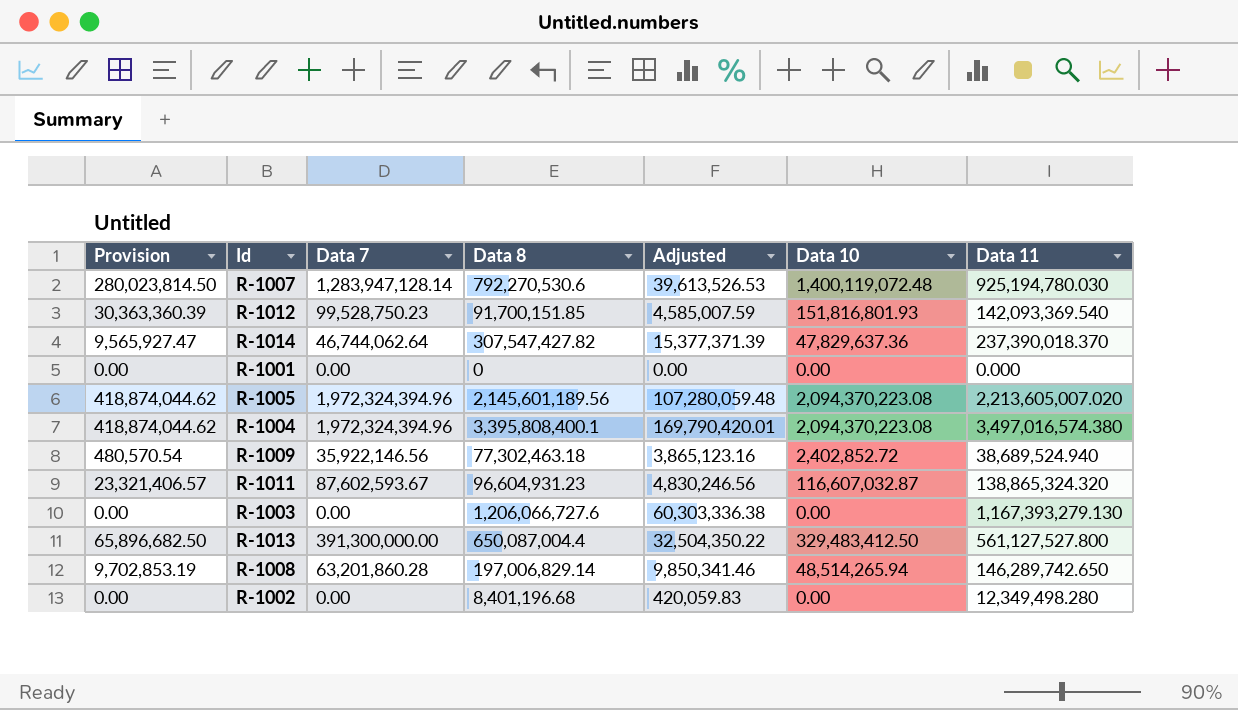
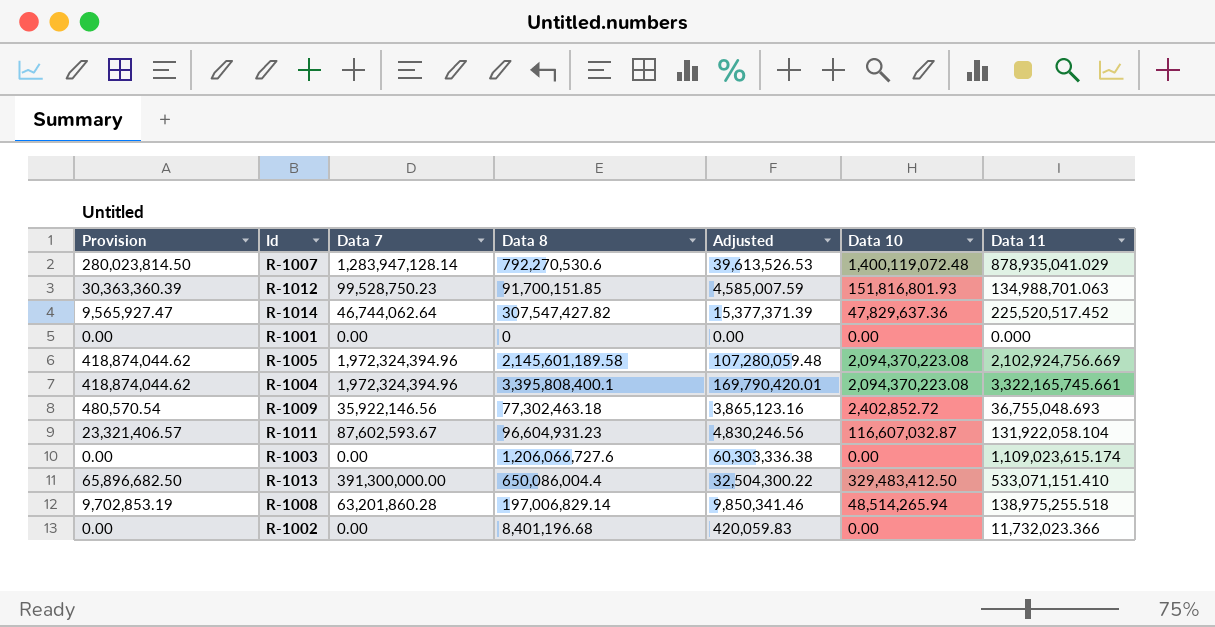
R-1007 | Data 11: 925,194,780.030 -> 878,935,041.029
R-1012 | Data 11: 142,093,369.540 -> 134,988,701.063
R-1014 | Data 11: 237,390,018.370 -> 225,520,517.452
R-1005 | Data 8: 2,145,601,189.56 -> 2,145,601,189.58
R-1005 | Data 11: 2,213,605,007.020 -> 2,102,924,756.669
R-1004 | Data 11: 3,497,016,574.380 -> 3,322,165,745.661
R-1009 | Data 11: 38,689,524.940 -> 36,755,048.693
R-1011 | Data 11: 138,865,324.320 -> 131,922,058.104
R-1003 | Data 11: 1,167,393,279.130 -> 1,109,023,615.174
R-1013 | Data 8: 650,087,004.4 -> 650,086,004.4
R-1013 | Adjusted: 32,504,350.22 -> 32,504,300.22
R-1013 | Data 11: 561,127,527.800 -> 533,071,151.410
R-1008 | Data 11: 146,289,742.650 -> 138,975,255.518
R-1002 | Data 11: 12,349,498.280 -> 11,732,023.366

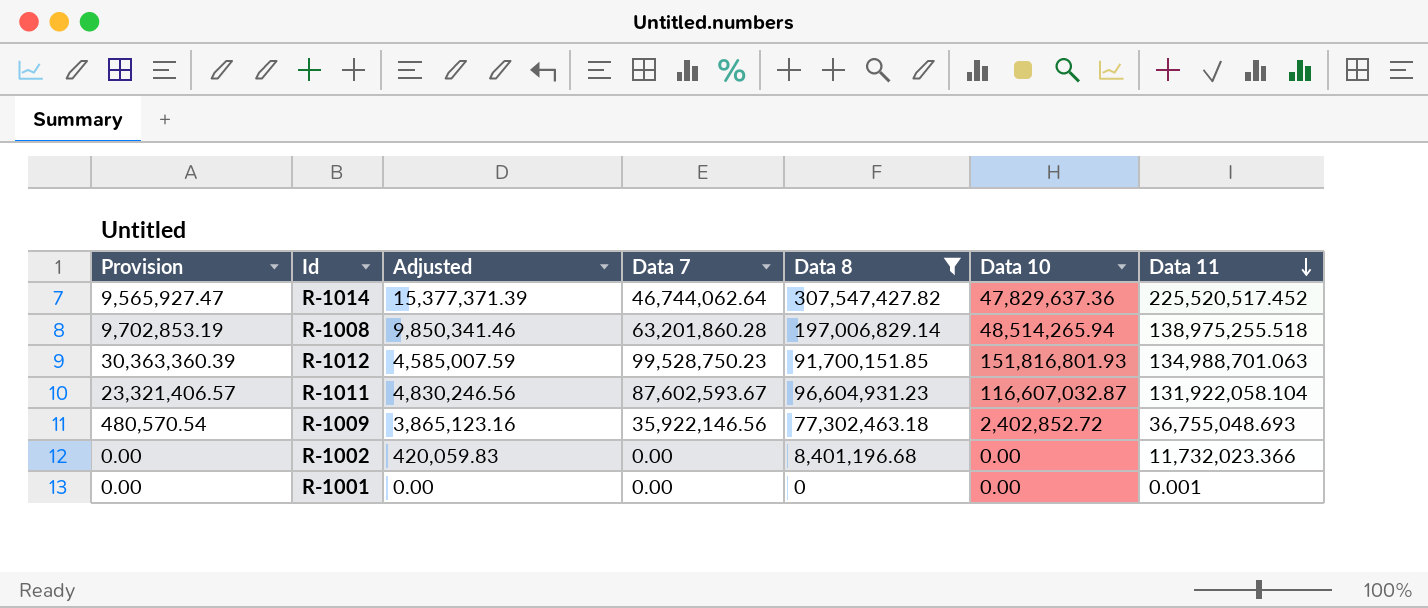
filter: none -> Data 8 <= 307,547,427.82
row order: none -> Data 11 descending
column Adjusted | position: 5 -> 3
R-1001 | Data 11: 0.000 -> 0.001

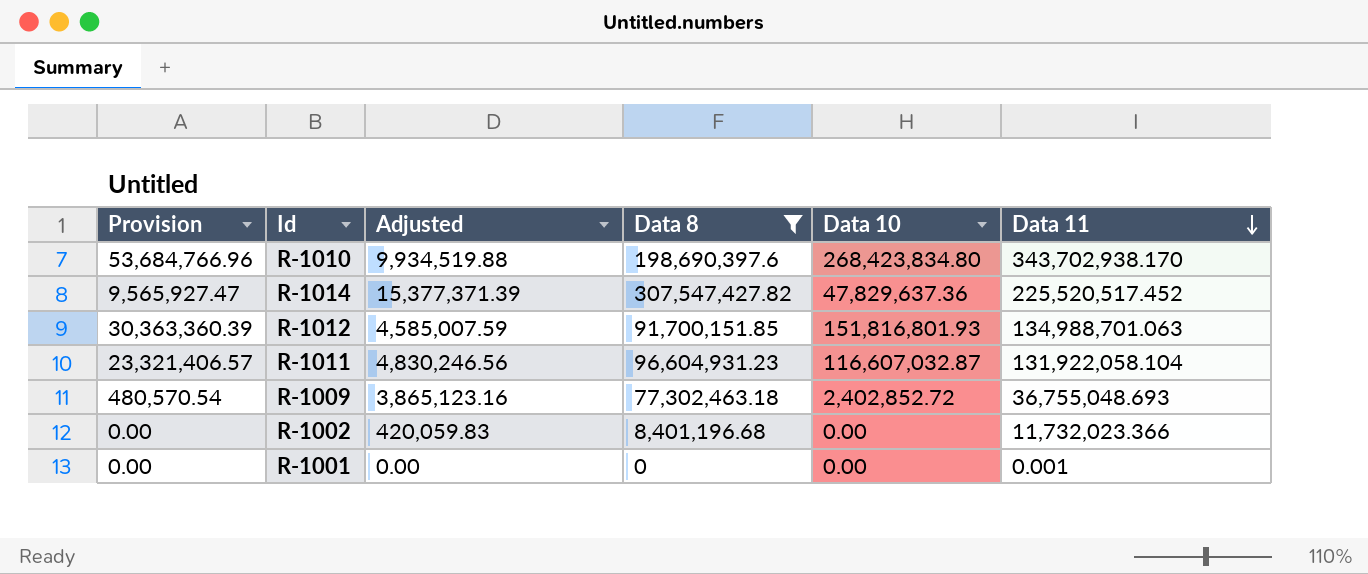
column Data 7 | position: 4 -> none
row R-1008: 9,702,853.19 | 9,850,341.46 | 63,201,860.28 | 197,006,829.14 | 48,514,265.94 | 138,975,255.518 -> none
row R-1010: none -> 53,684,766.96 | 9,934,519.88 | 198,690,397.6 | 268,423,834.80 | 343,702,938.170

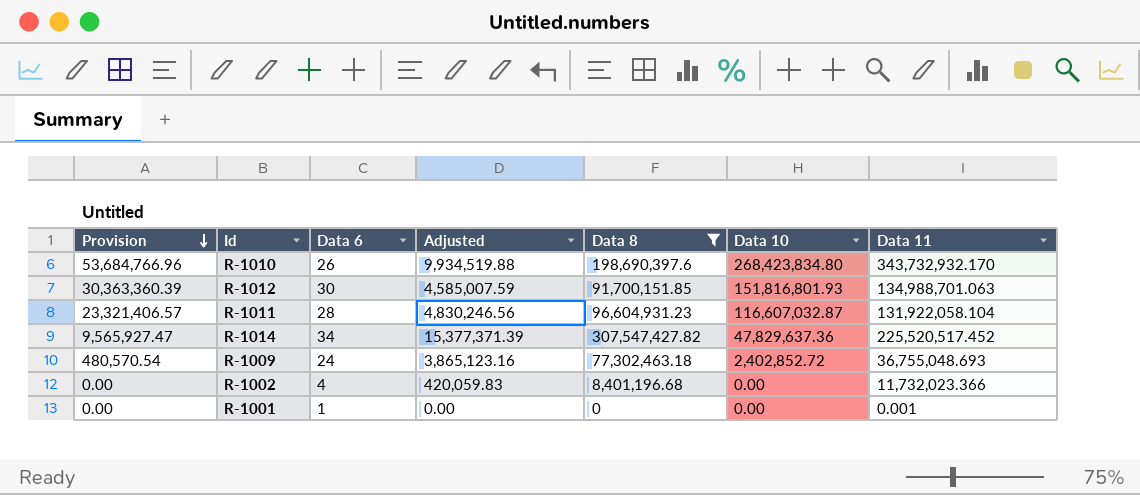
row order: Data 11 descending -> Provision descending
column Data 6 | position: none -> 3
R-1010 | Data 11: 343,702,938.170 -> 343,732,932.170

